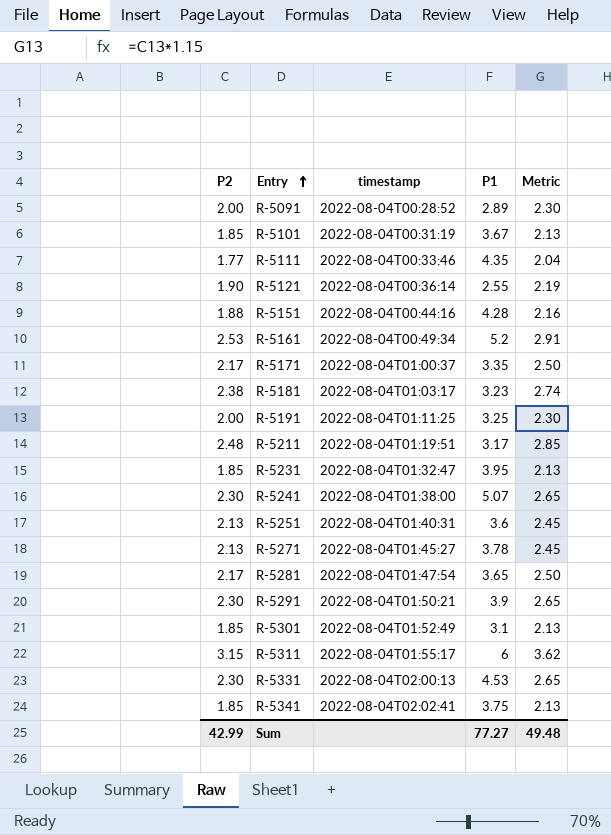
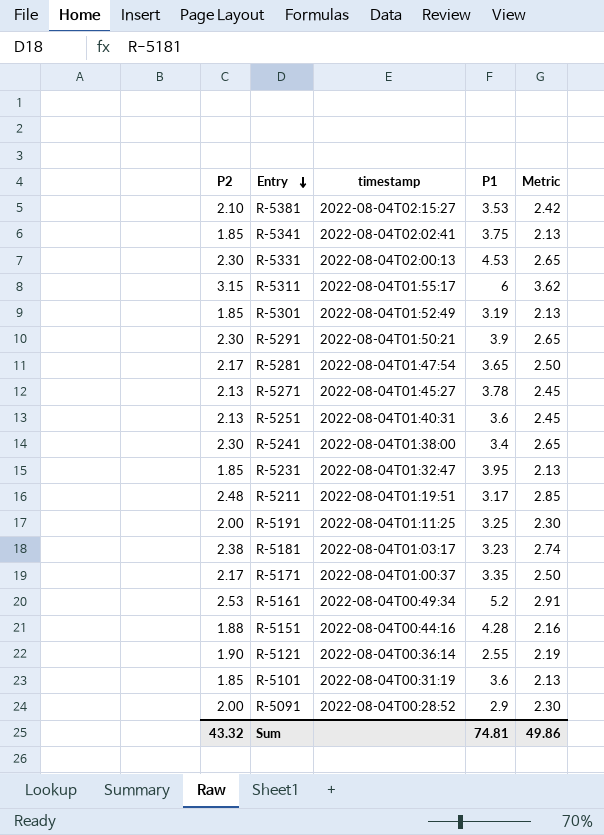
row order: Entry ascending -> Entry descending
row R-5111: 1.77 | 2022-08-04T00:33:46 | 4.35 | 2.04 -> none
row R-5381: none -> 2.10 | 2022-08-04T02:15:27 | 3.53 | 2.42
R-5301 | P1: 3.1 -> 3.19
R-5241 | P1: 5.07 -> 3.4
R-5101 | P1: 3.67 -> 3.6
R-5091 | P1: 2.89 -> 2.9
Sum | P2: 42.99 -> 43.32
Sum | P1: 77.27 -> 74.81
Sum | Metric: 49.48 -> 49.86

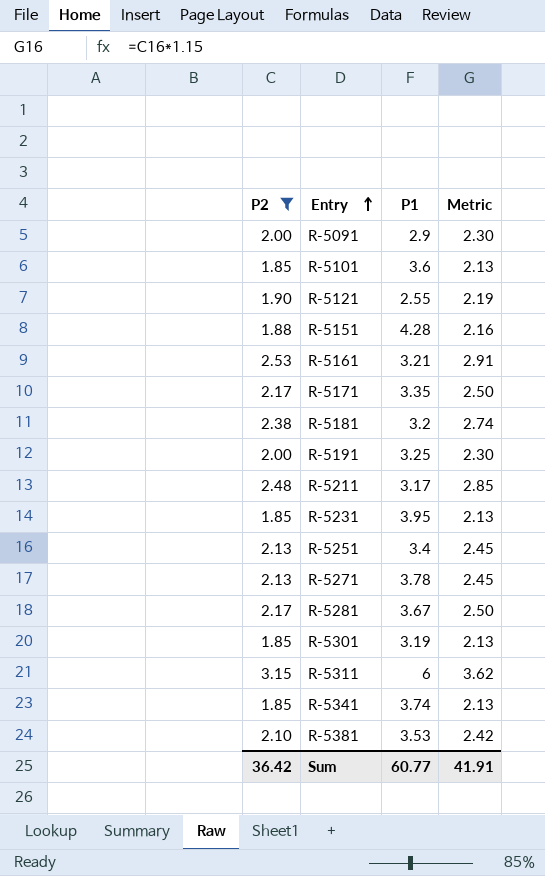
filter: none -> P2 != 2.30
row order: Entry descending -> Entry ascending
column timestamp | position: 3 -> none
R-5161 | P1: 5.2 -> 3.21
R-5181 | P1: 3.23 -> 3.2
R-5251 | P1: 3.6 -> 3.4
R-5281 | P1: 3.65 -> 3.67
R-5341 | P1: 3.75 -> 3.74
Sum | P2: 43.32 -> 36.42
Sum | P1: 74.81 -> 60.77
Sum | Metric: 49.86 -> 41.91

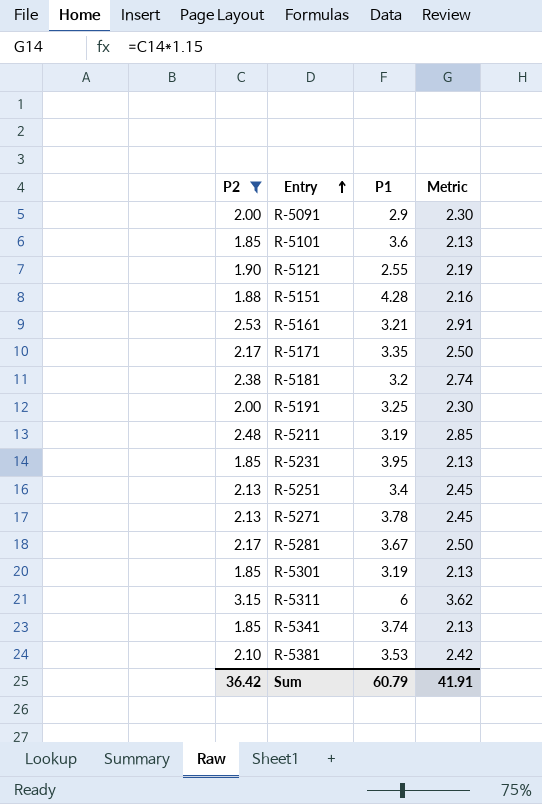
R-5211 | P1: 3.17 -> 3.19
Sum | P1: 60.77 -> 60.79

